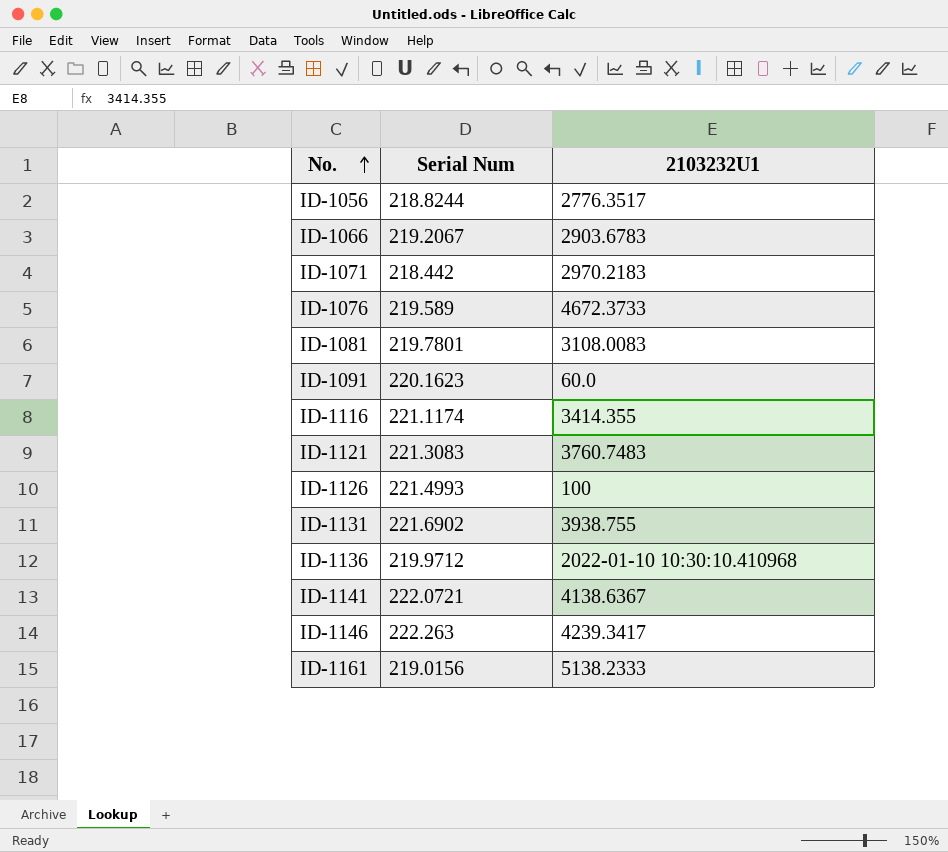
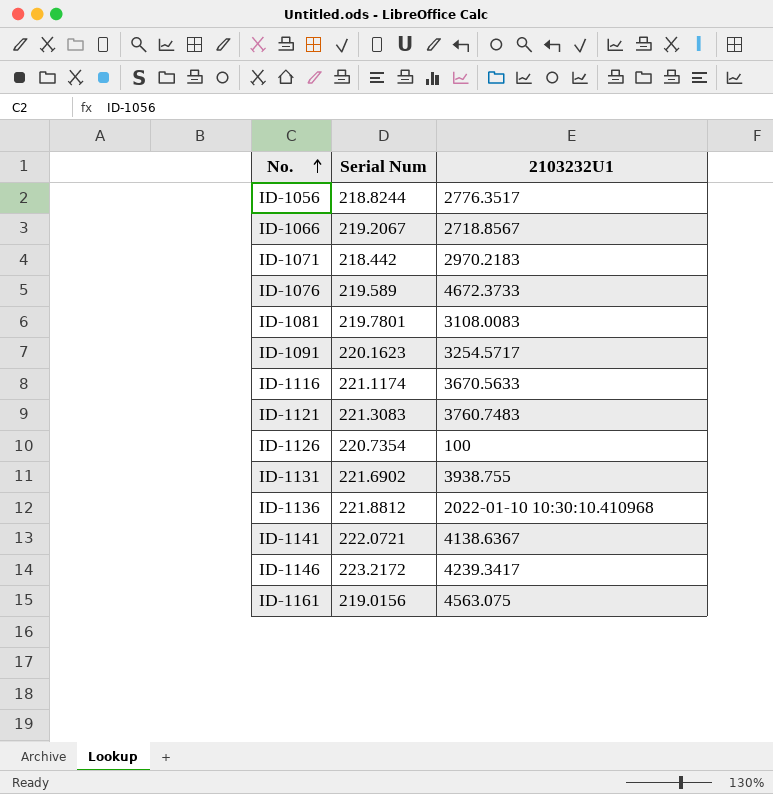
ID-1066 | 2103232U1: 2903.6783 -> 2718.8567
ID-1091 | 2103232U1: 60.0 -> 3254.5717
ID-1116 | 2103232U1: 3414.355 -> 3670.5633
ID-1126 | Serial Num: 221.4993 -> 220.7354
ID-1136 | Serial Num: 219.9712 -> 221.8812
ID-1146 | Serial Num: 222.263 -> 223.2172
ID-1161 | 2103232U1: 5138.2333 -> 4563.075

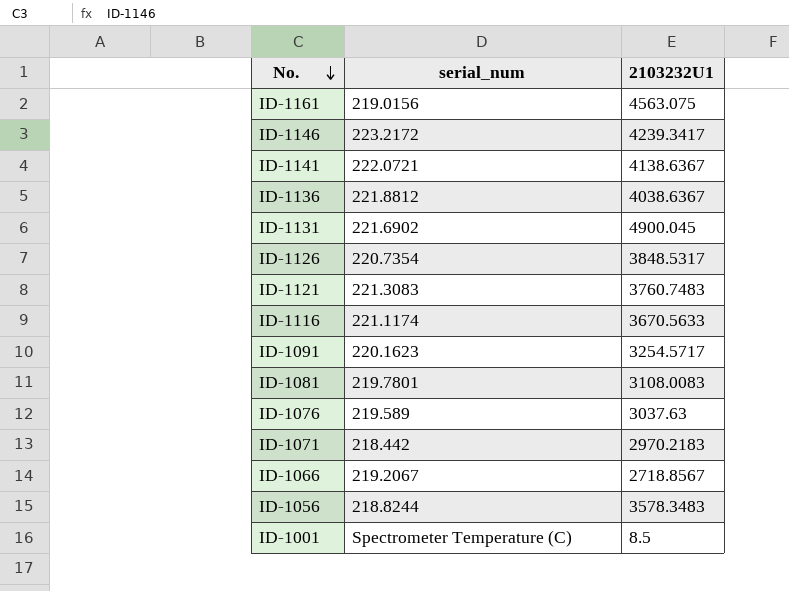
row order: No. ascending -> No. descending
column name: Serial Num -> serial_num
ID-1136 | 2103232U1: 2022-01-10 10:30:10.410968 -> 4038.6367
ID-1131 | 2103232U1: 3938.755 -> 4900.045
ID-1126 | 2103232U1: 100 -> 3848.5317
ID-1076 | 2103232U1: 4672.3733 -> 3037.63
ID-1056 | 2103232U1: 2776.3517 -> 3578.3483
row ID-1001: none -> Spectrometer Temperature (C) | 8.5

